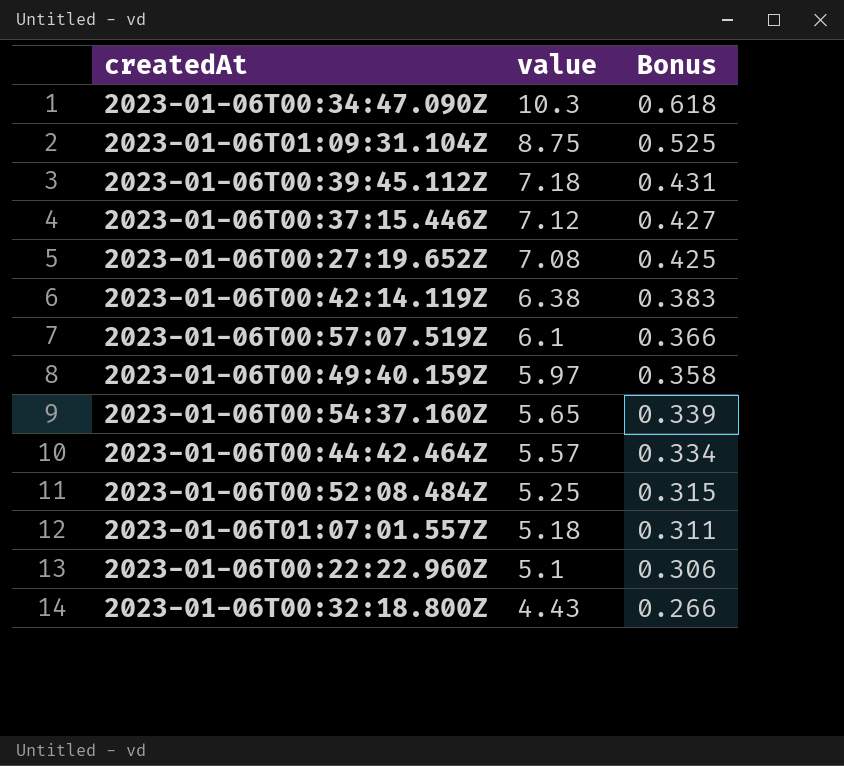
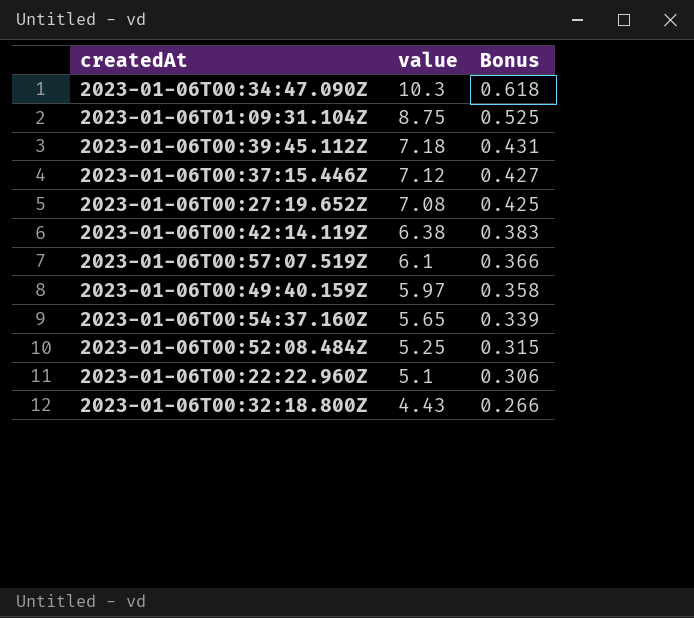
row 2023-01-06T00:44:42.464Z: 5.57 | 0.334 -> none
row 2023-01-06T01:07:01.557Z: 5.18 | 0.311 -> none

